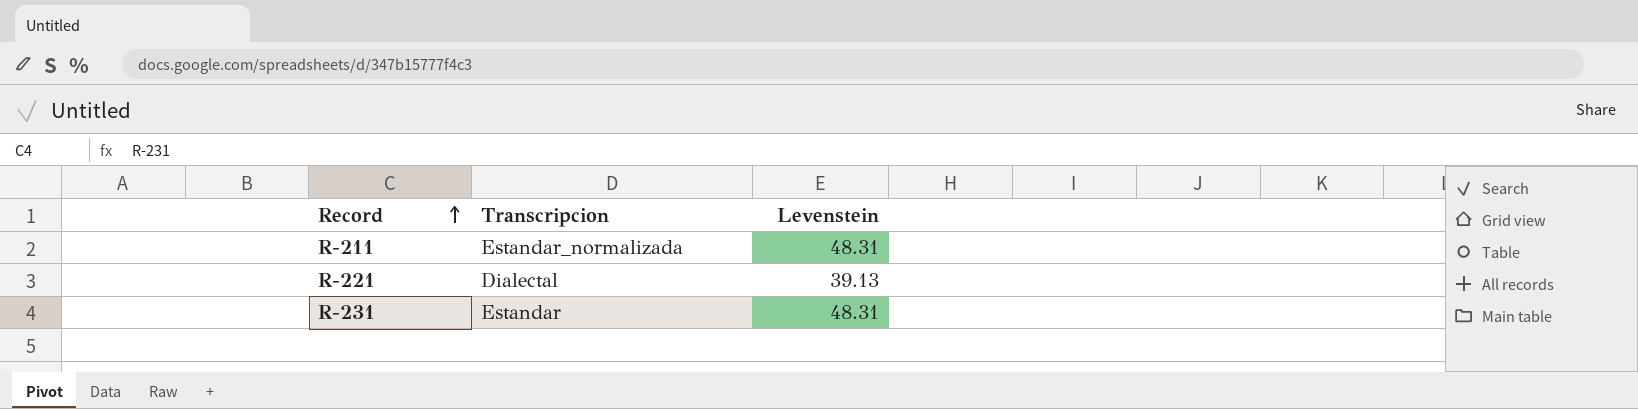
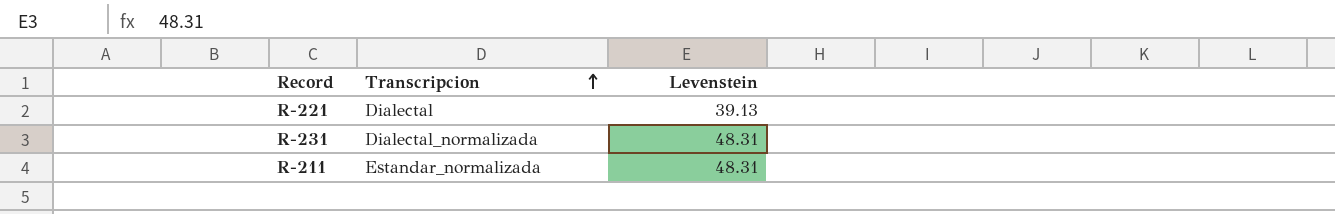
row order: Record ascending -> Transcripcion ascending
R-231 | Transcripcion: Estandar -> Dialectal_normalizada

